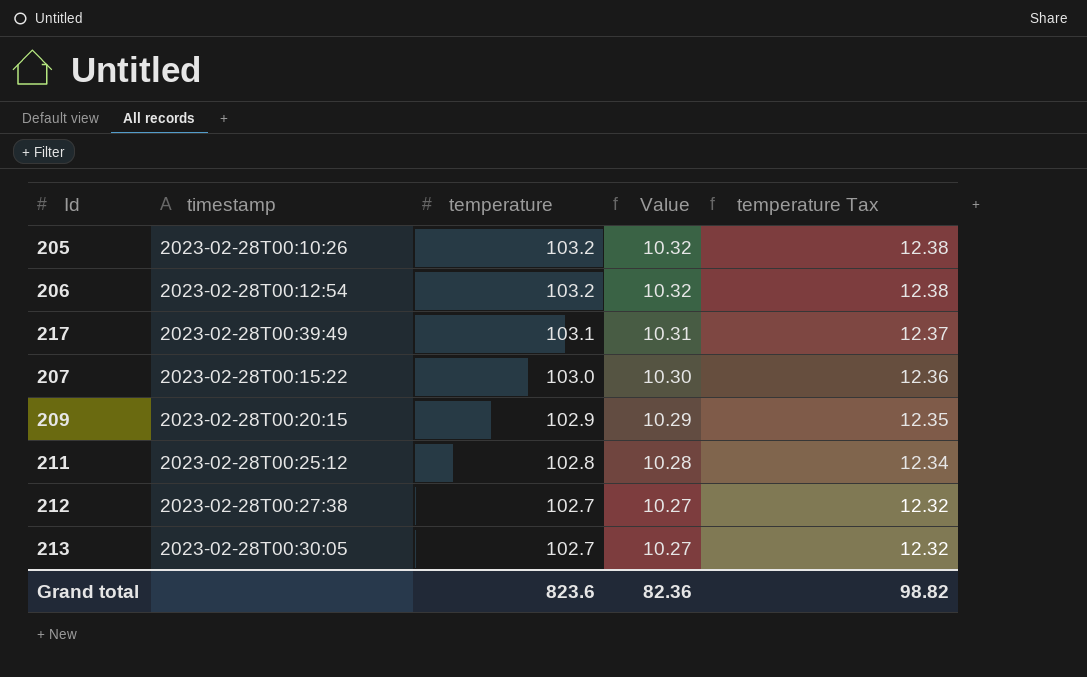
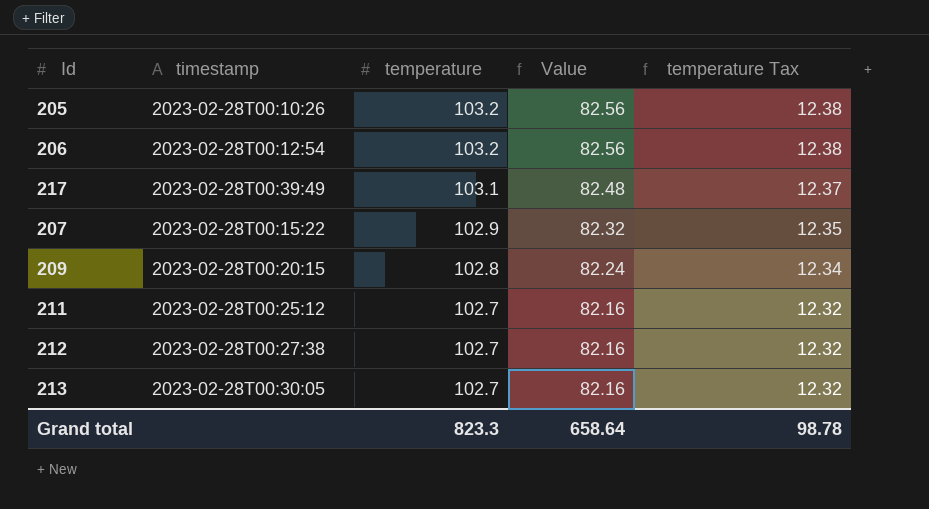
column Value | formula: [temperature] * 0.1 -> [temperature] * 0.8
207 | temperature: 103.0 -> 102.9
207 | temperature Tax: 12.36 -> 12.35
209 | temperature: 102.9 -> 102.8
209 | temperature Tax: 12.35 -> 12.34
211 | temperature: 102.8 -> 102.7
211 | temperature Tax: 12.34 -> 12.32
Grand total | temperature: 823.6 -> 823.3
Grand total | Value: 82.36 -> 658.64
Grand total | temperature Tax: 98.82 -> 98.78

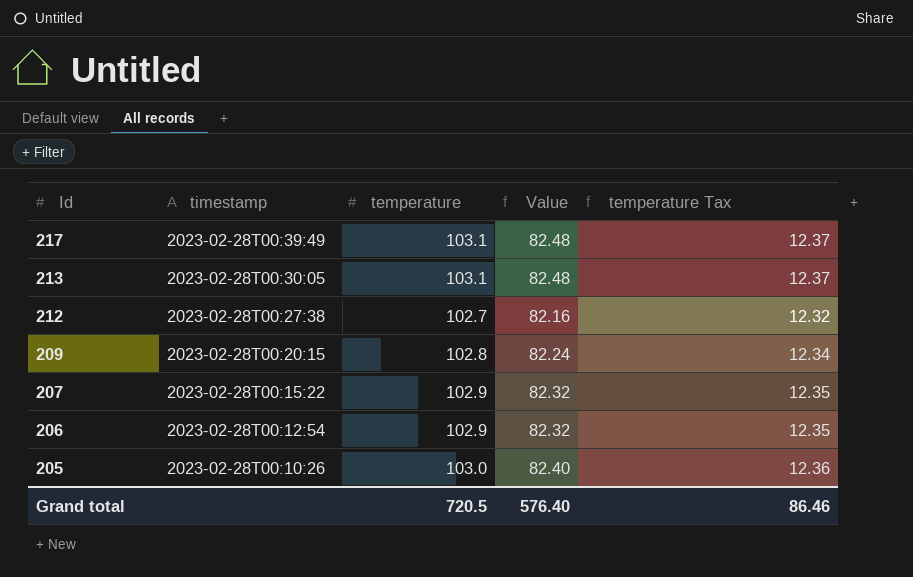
row order: temperature descending -> Id descending
row 211: 2023-02-28T00:25:12 | 102.7 | 82.16 | 12.32 -> none
213 | temperature: 102.7 -> 103.1
213 | Value: 82.16 -> 82.48
213 | temperature Tax: 12.32 -> 12.37
206 | temperature: 103.2 -> 102.9
206 | Value: 82.56 -> 82.32
206 | temperature Tax: 12.38 -> 12.35
205 | temperature: 103.2 -> 103.0
205 | Value: 82.56 -> 82.40
205 | temperature Tax: 12.38 -> 12.36
Grand total | temperature: 823.3 -> 720.5
Grand total | Value: 658.64 -> 576.40
Grand total | temperature Tax: 98.78 -> 86.46

